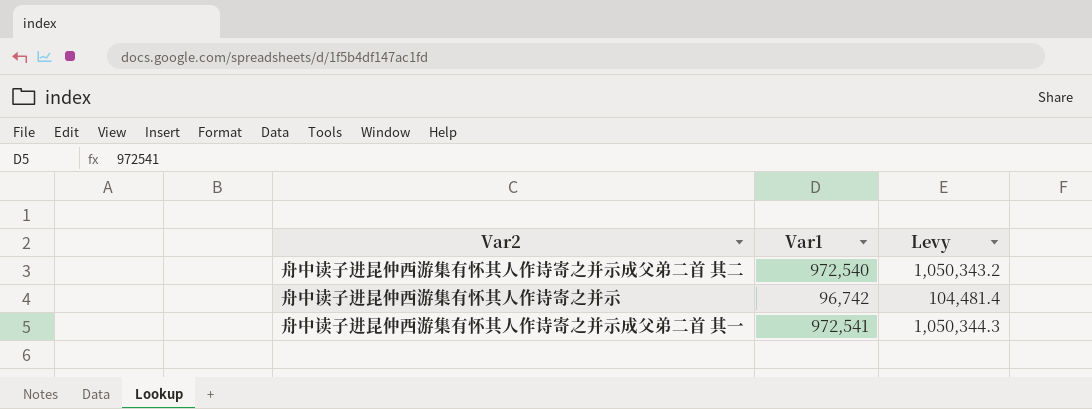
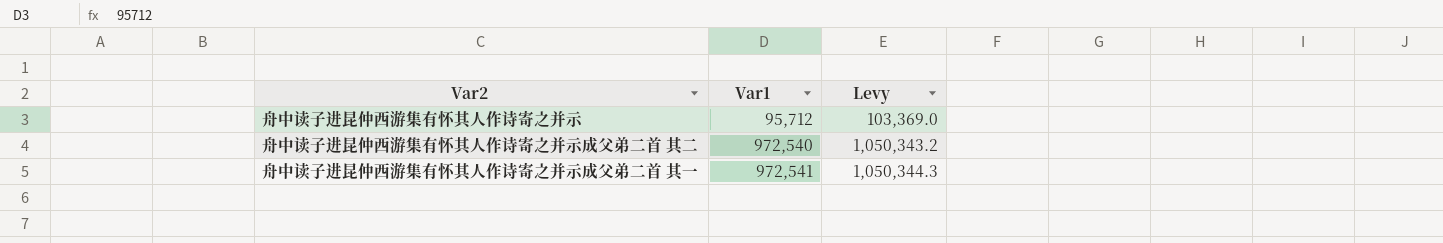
row order: none -> Var1 ascending
舟中读子进昆仲西游集有怀其人作诗寄之并示 | Var1: 96,742 -> 95,712
舟中读子进昆仲西游集有怀其人作诗寄之并示 | Levy: 104,481.4 -> 103,369.0

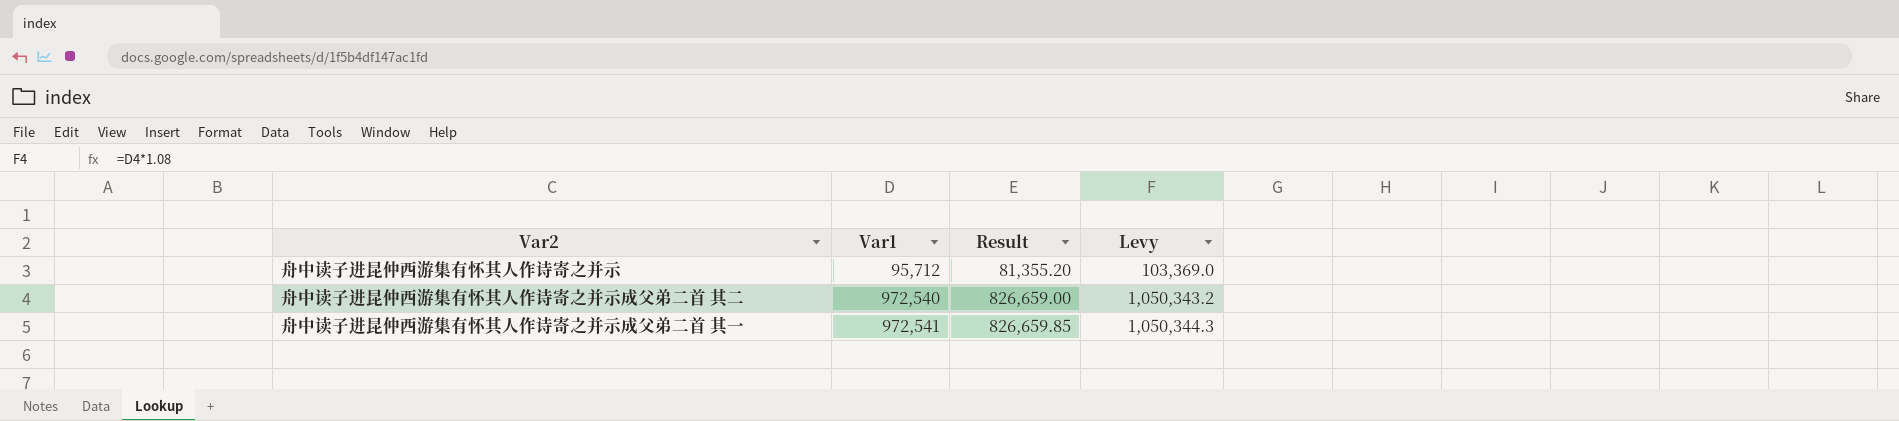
column Result | formula: none -> [Var1] * 0.85

